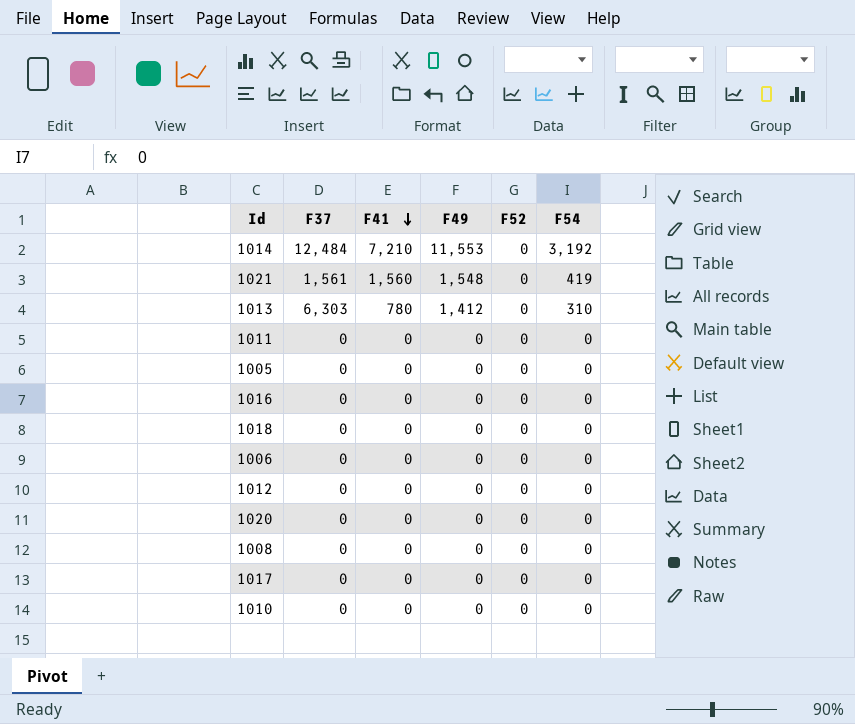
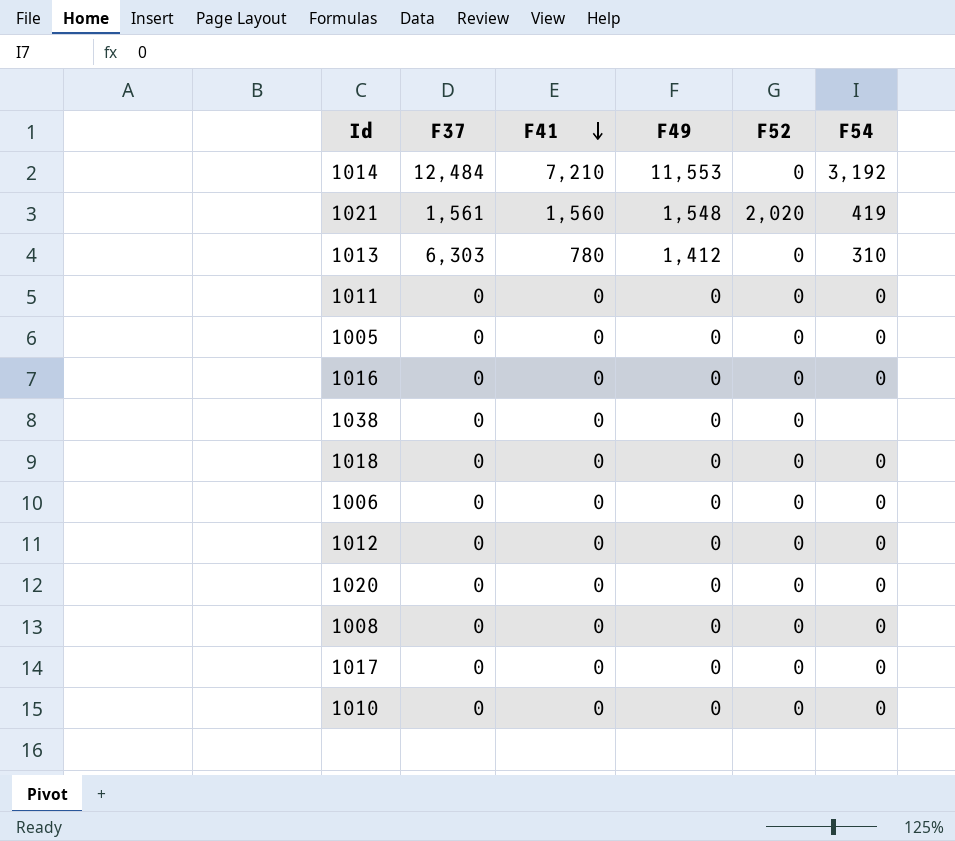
1021 | F52: 0 -> 2,020
row 1038: none -> 0 | 0 | 0 | 0 | none

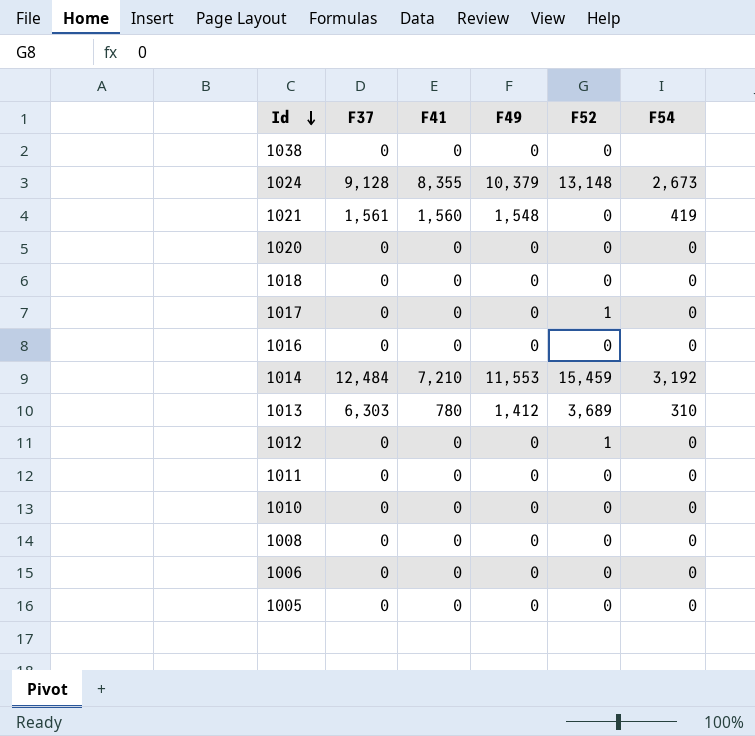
row order: F41 descending -> Id descending
row 1024: none -> 9,128 | 8,355 | 10,379 | 13,148 | 2,673
1021 | F52: 2,020 -> 0
1017 | F52: 0 -> 1
1014 | F52: 0 -> 15,459
1013 | F52: 0 -> 3,689
1012 | F52: 0 -> 1

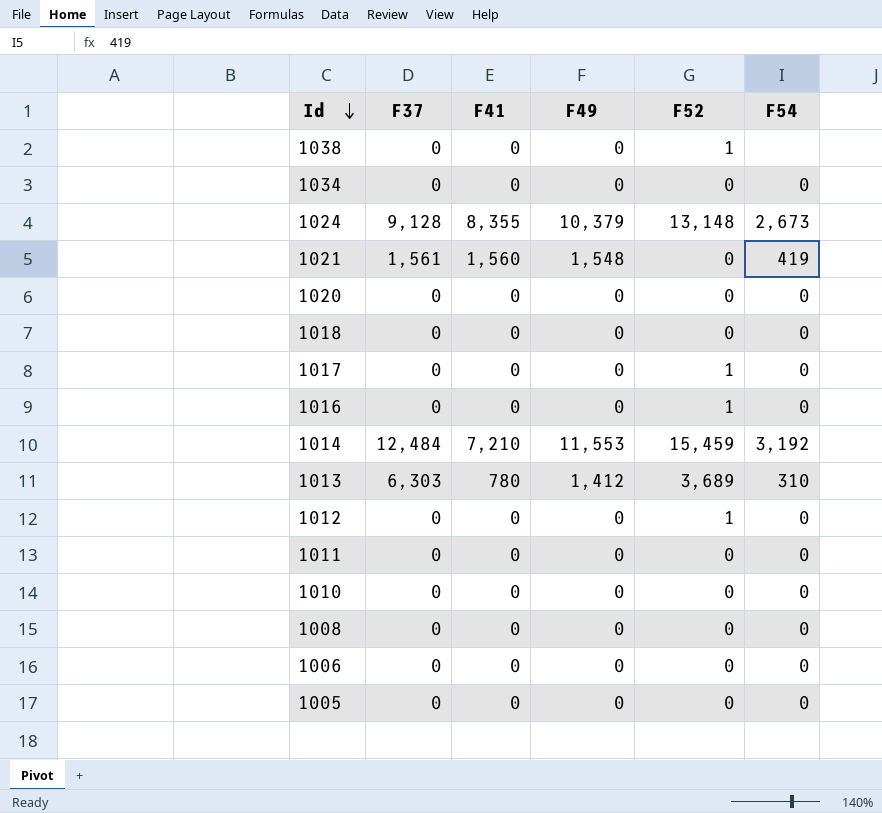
1038 | F52: 0 -> 1
row 1034: none -> 0 | 0 | 0 | 0 | 0
1016 | F52: 0 -> 1

